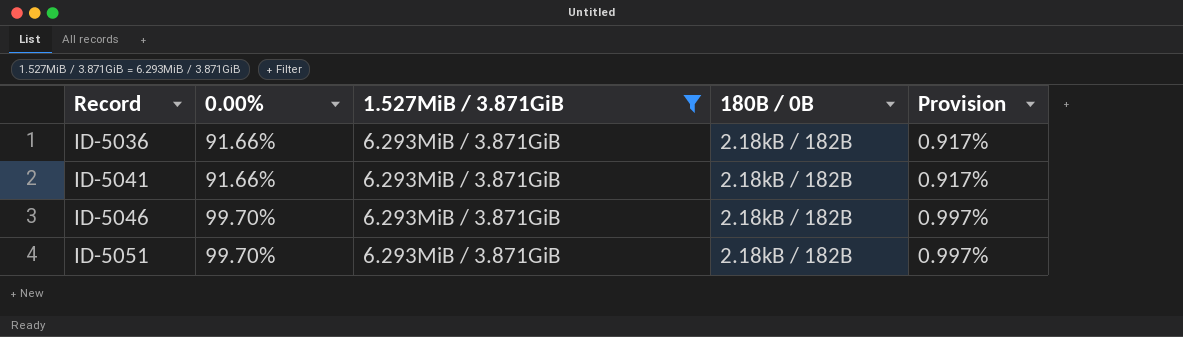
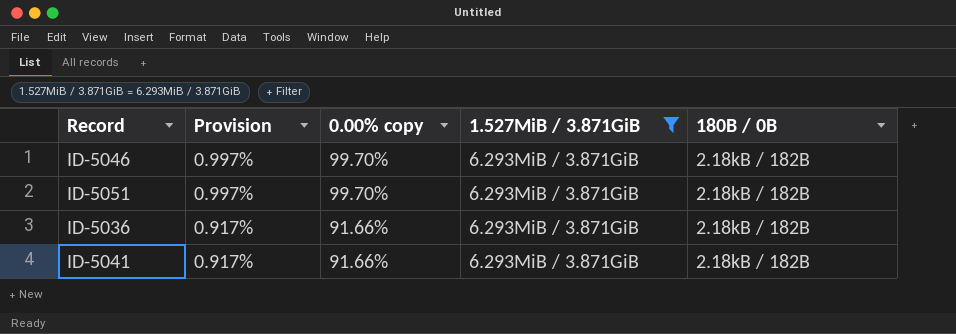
row order: Record ascending -> Provision descending
column Provision | position: 5 -> 2
column name: 0.00% -> 0.00% copy

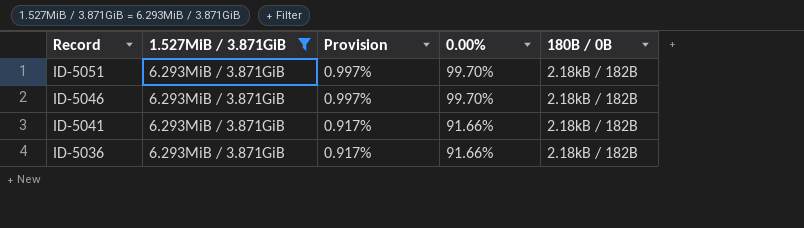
row order: Provision descending -> Record descending
column 1.527MiB / 3.871GiB | position: 4 -> 2
column name: 0.00% copy -> 0.00%

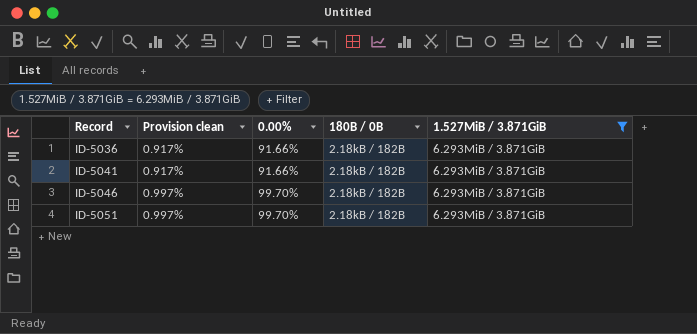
row order: Record descending -> Record ascending
column name: Provision -> Provision clean
column 1.527MiB / 3.871GiB | position: 2 -> 5

